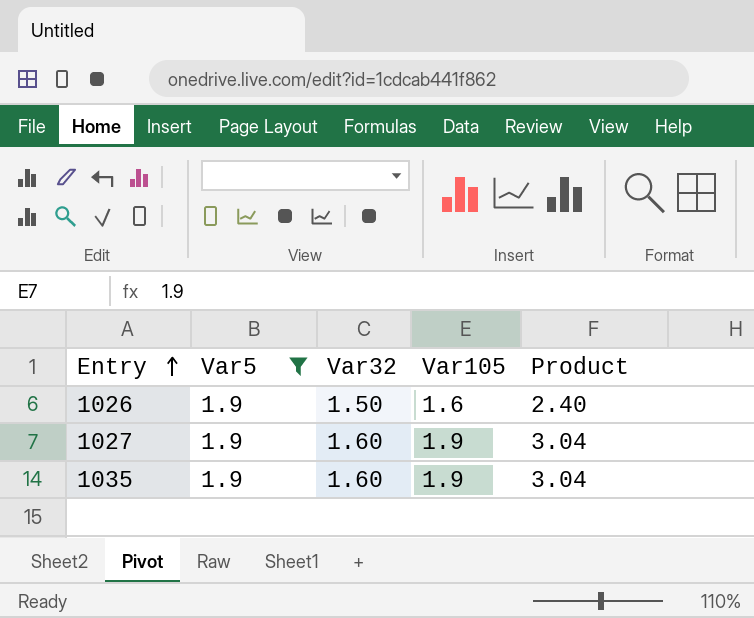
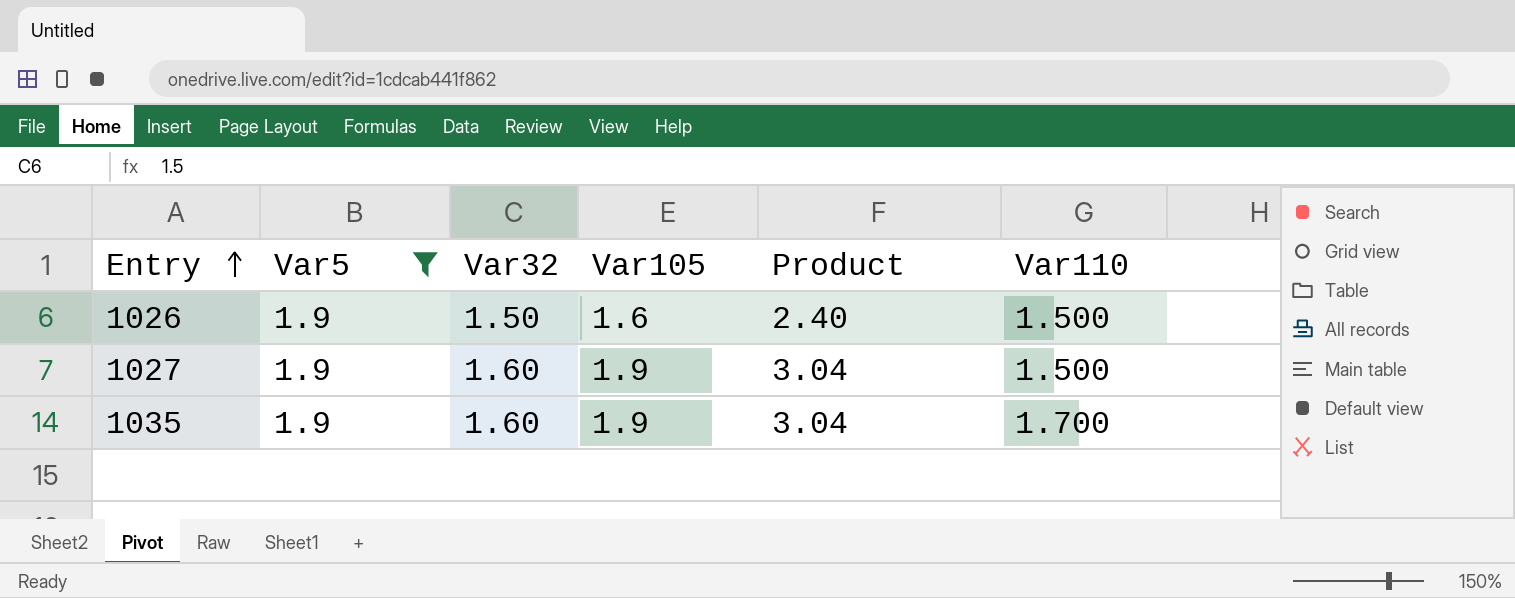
column Var110 | position: none -> 6

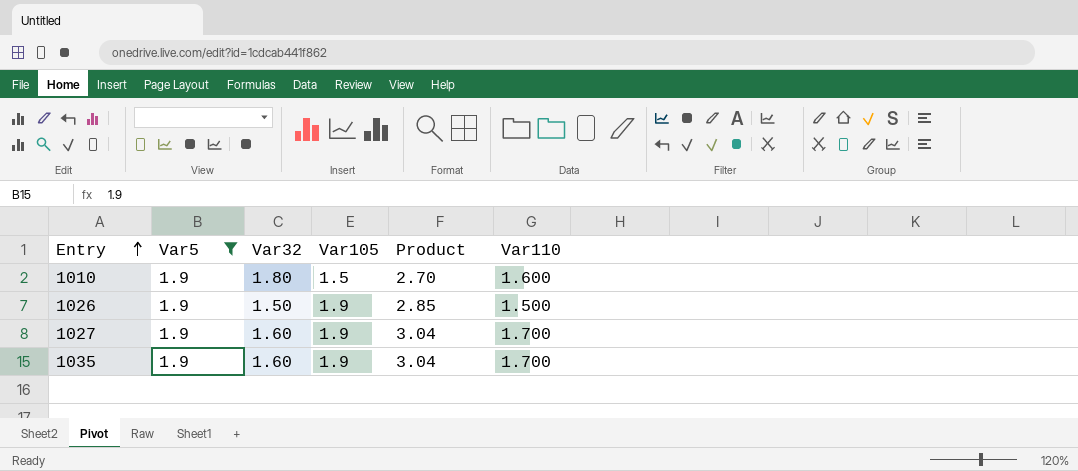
row 1010: none -> 1.9 | 1.80 | 1.5 | 2.70 | 1.600
1026 | Var105: 1.6 -> 1.9
1026 | Product: 2.40 -> 2.85
1027 | Var110: 1.500 -> 1.700

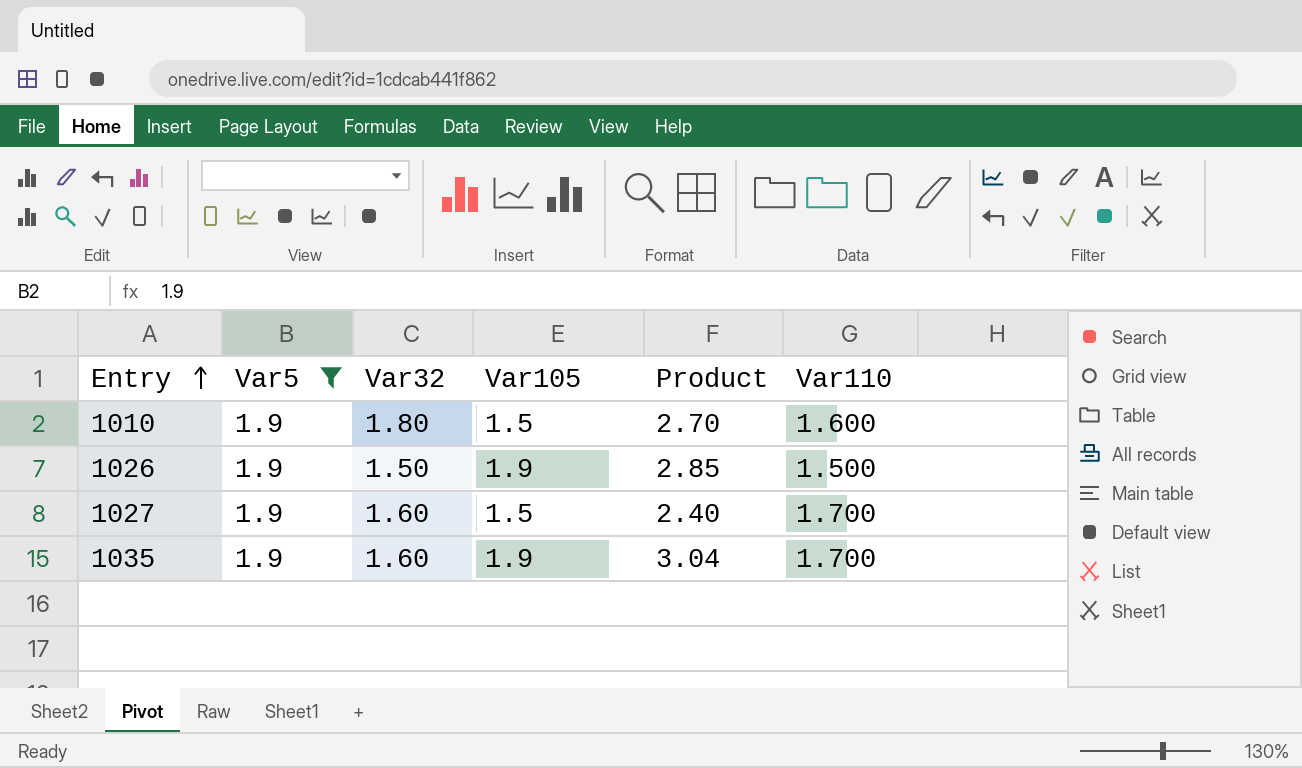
1027 | Var105: 1.9 -> 1.5
1027 | Product: 3.04 -> 2.40

